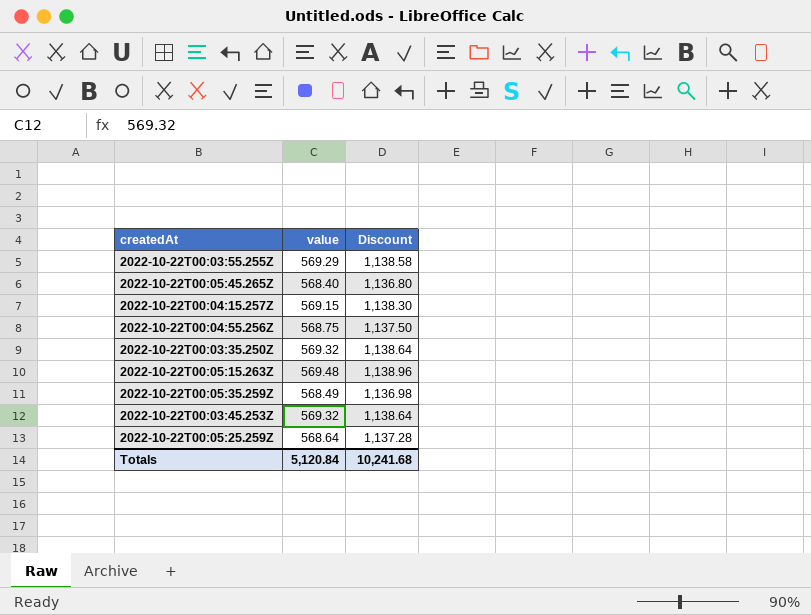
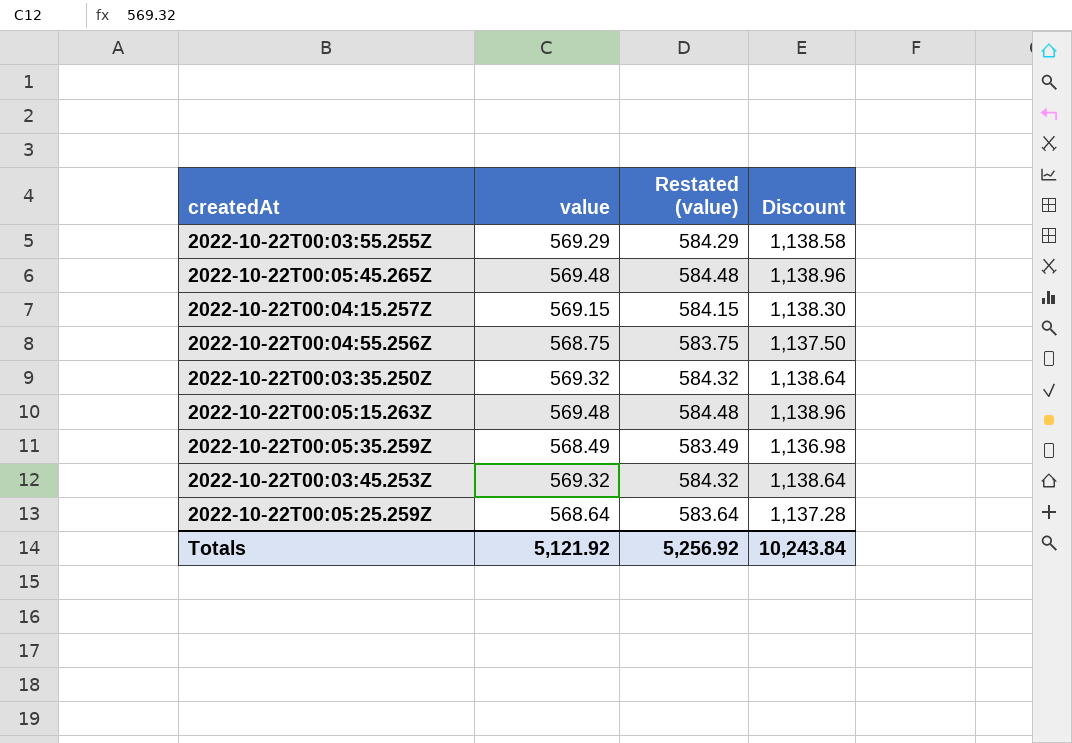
column Restated (value) | formula: none -> [value] + 15
2022-10-22T00:05:45.265Z | value: 568.40 -> 569.48
2022-10-22T00:05:45.265Z | Discount: 1,136.80 -> 1,138.96
Totals | value: 5,120.84 -> 5,121.92
Totals | Discount: 10,241.68 -> 10,243.84

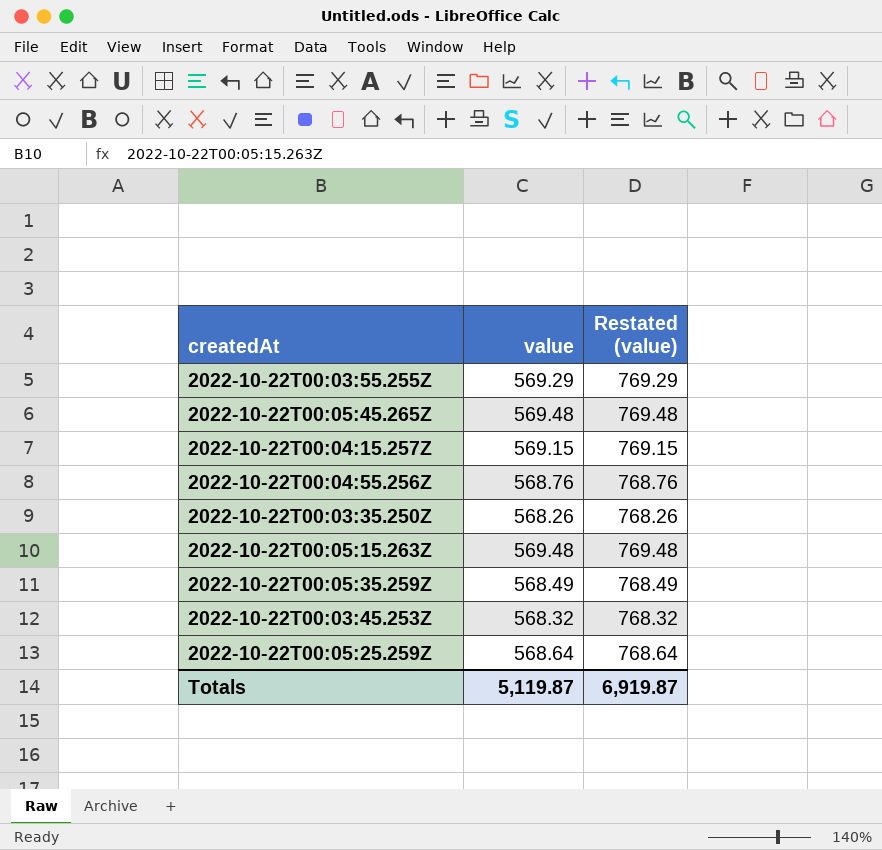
column Discount | formula: [value] * 2 -> none
column Restated (value) | formula: [value] + 15 -> [value] + 200
2022-10-22T00:04:55.256Z | value: 568.75 -> 568.76
2022-10-22T00:03:35.250Z | value: 569.32 -> 568.26
2022-10-22T00:03:45.253Z | value: 569.32 -> 568.32
Totals | value: 5,121.92 -> 5,119.87
Totals | Restated (value): 5,256.92 -> 6,919.87

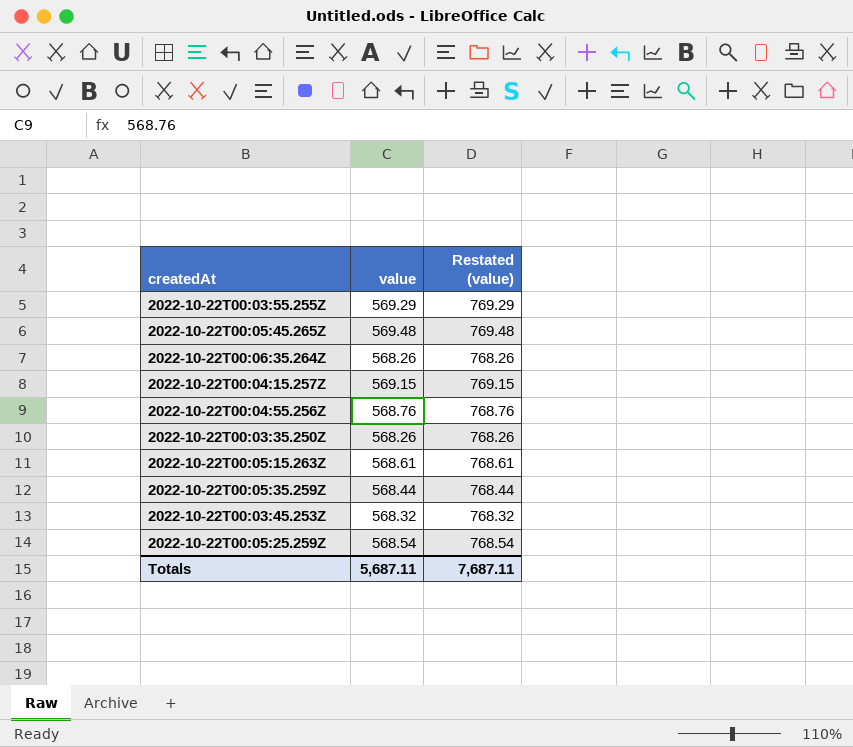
row 2022-10-22T00:06:35.264Z: none -> 568.26 | 768.26
2022-10-22T00:05:15.263Z | value: 569.48 -> 568.61
2022-10-22T00:05:15.263Z | Restated (value): 769.48 -> 768.61
2022-10-22T00:05:35.259Z | value: 568.49 -> 568.44
2022-10-22T00:05:35.259Z | Restated (value): 768.49 -> 768.44
2022-10-22T00:05:25.259Z | value: 568.64 -> 568.54
2022-10-22T00:05:25.259Z | Restated (value): 768.64 -> 768.54
Totals | value: 5,119.87 -> 5,687.11
Totals | Restated (value): 6,919.87 -> 7,687.11

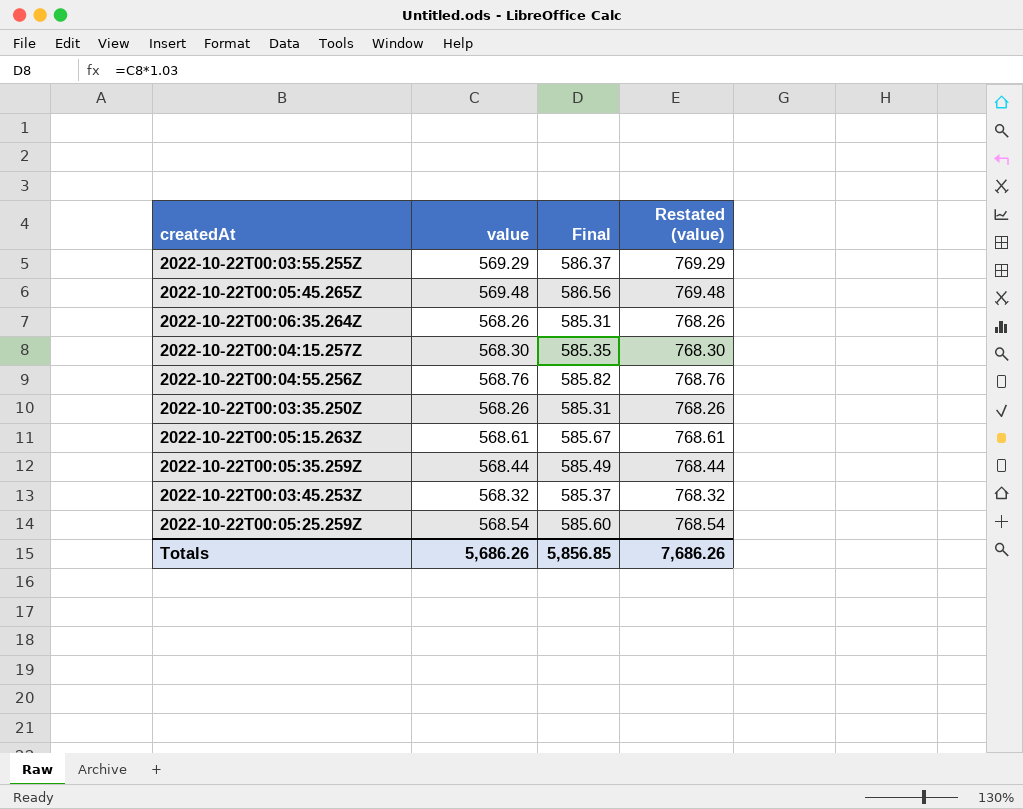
column Final | formula: none -> [value] * 1.03
2022-10-22T00:04:15.257Z | value: 569.15 -> 568.30
2022-10-22T00:04:15.257Z | Restated (value): 769.15 -> 768.30
Totals | value: 5,687.11 -> 5,686.26
Totals | Restated (value): 7,687.11 -> 7,686.26

